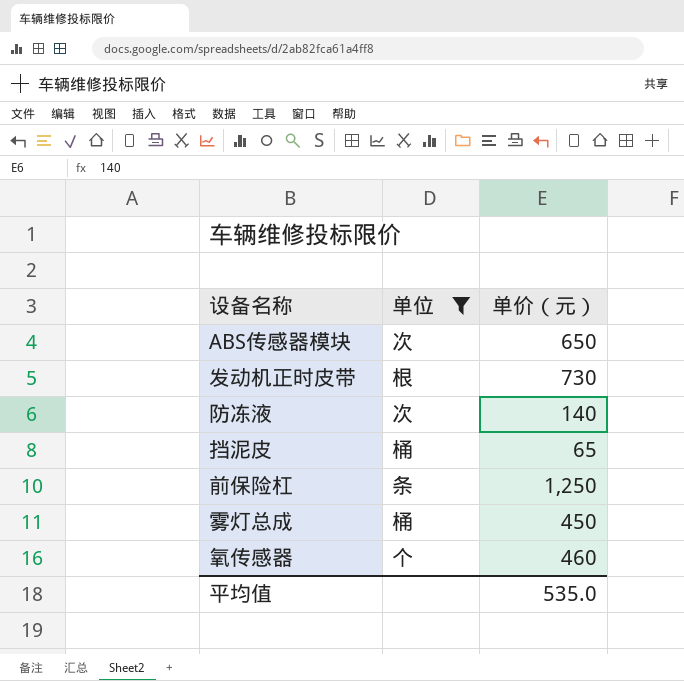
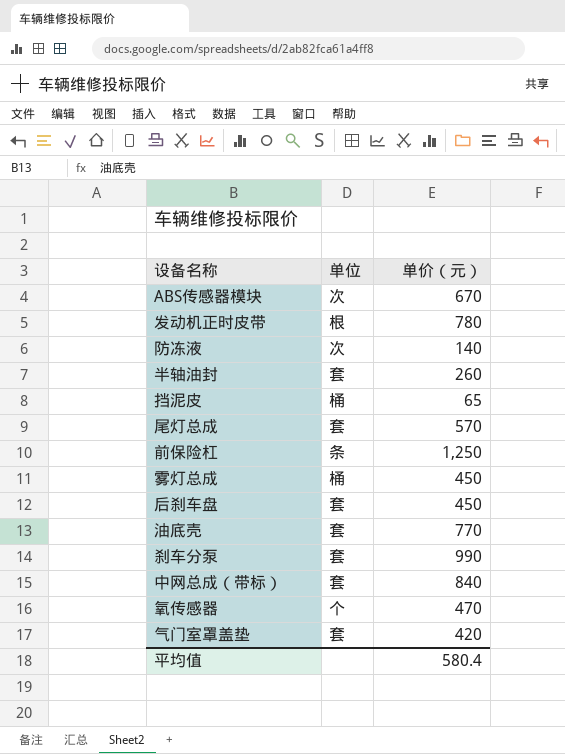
filter: 单位 != 套 -> none
ABS传感器模块 | 单价（元）: 650 -> 670
发动机正时皮带 | 单价（元）: 730 -> 780
氧传感器 | 单价（元）: 460 -> 470
平均值 | 单价（元）: 535.0 -> 580.4

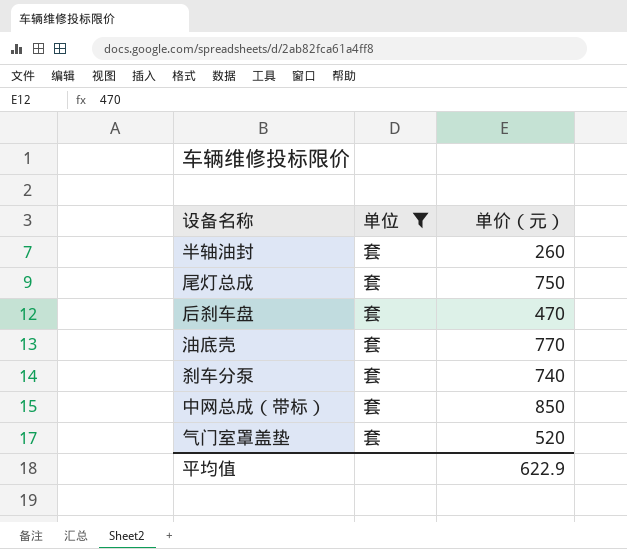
filter: none -> 单位 = 套
尾灯总成 | 单价（元）: 570 -> 750
后刹车盘 | 单价（元）: 450 -> 470
刹车分泵 | 单价（元）: 990 -> 740
中网总成（带标） | 单价（元）: 840 -> 850
气门室罩盖垫 | 单价（元）: 420 -> 520
平均值 | 单价（元）: 580.4 -> 622.9

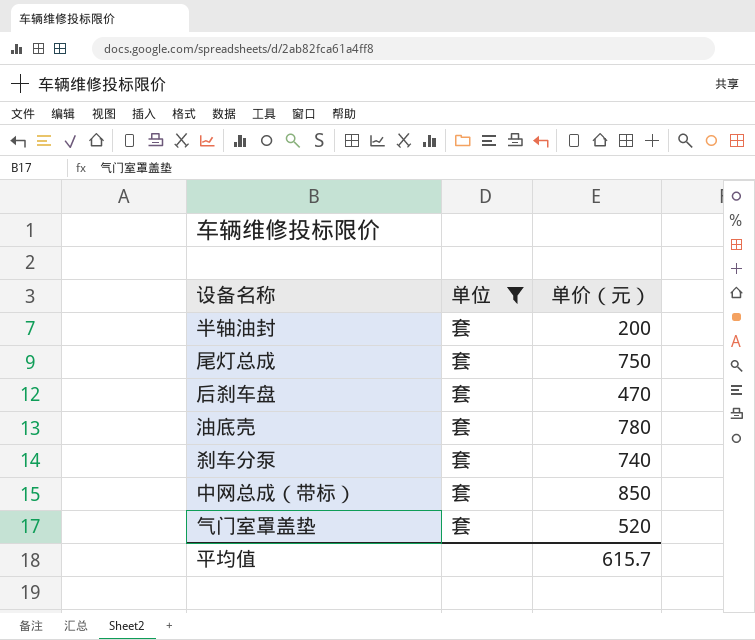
半轴油封 | 单价（元）: 260 -> 200
油底壳 | 单价（元）: 770 -> 780
平均值 | 单价（元）: 622.9 -> 615.7

